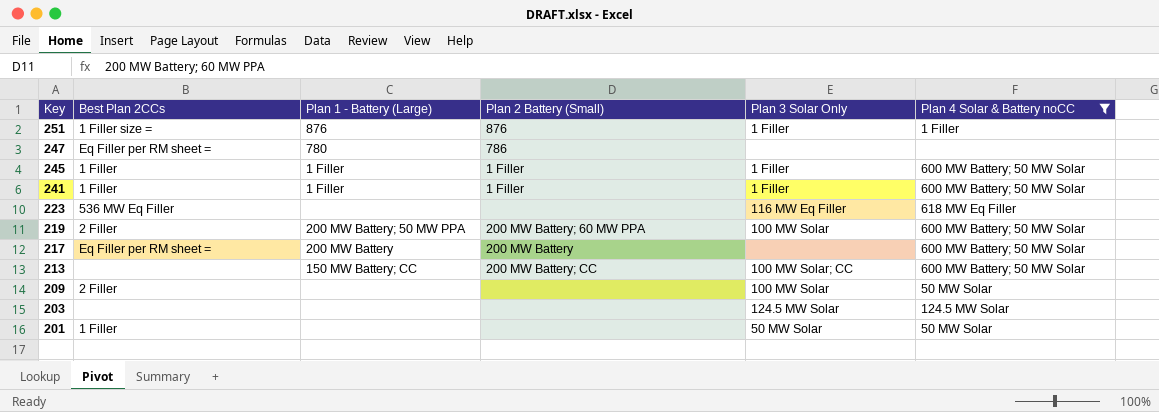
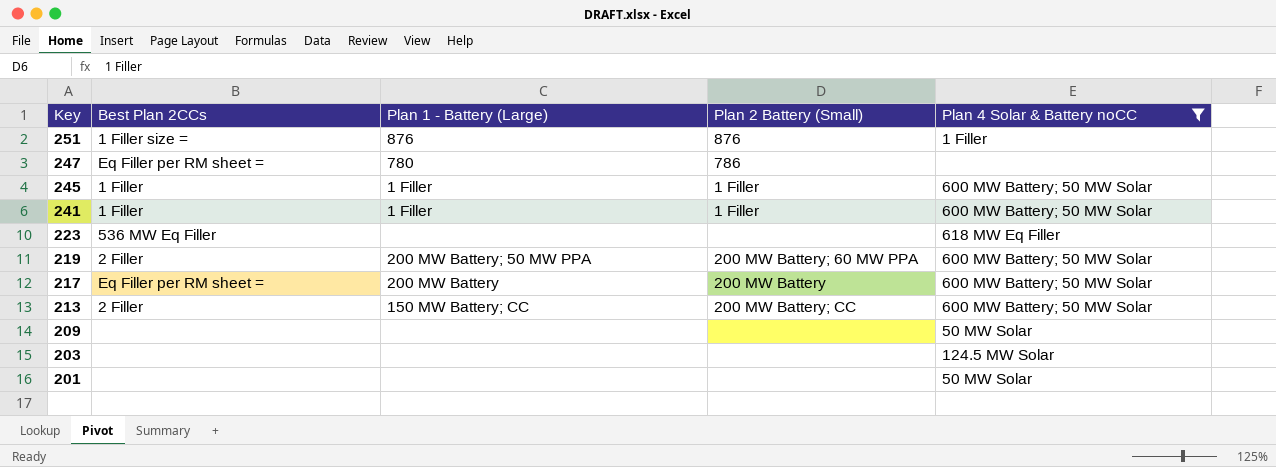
column Plan 3 Solar Only | position: 5 -> none
213 | Best Plan 2CCs: none -> 2 Filler
209 | Best Plan 2CCs: 2 Filler -> none
201 | Best Plan 2CCs: 1 Filler -> none

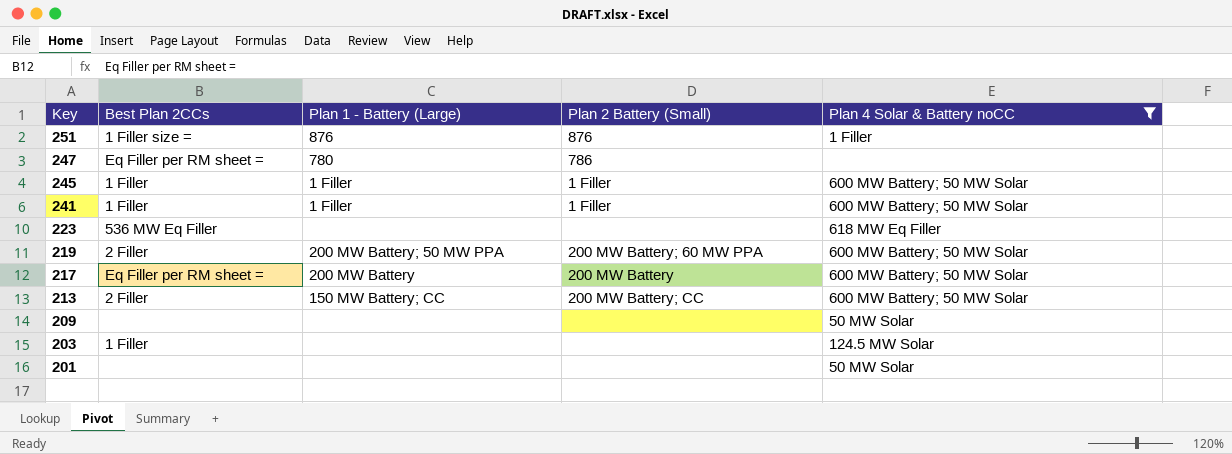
203 | Best Plan 2CCs: none -> 1 Filler

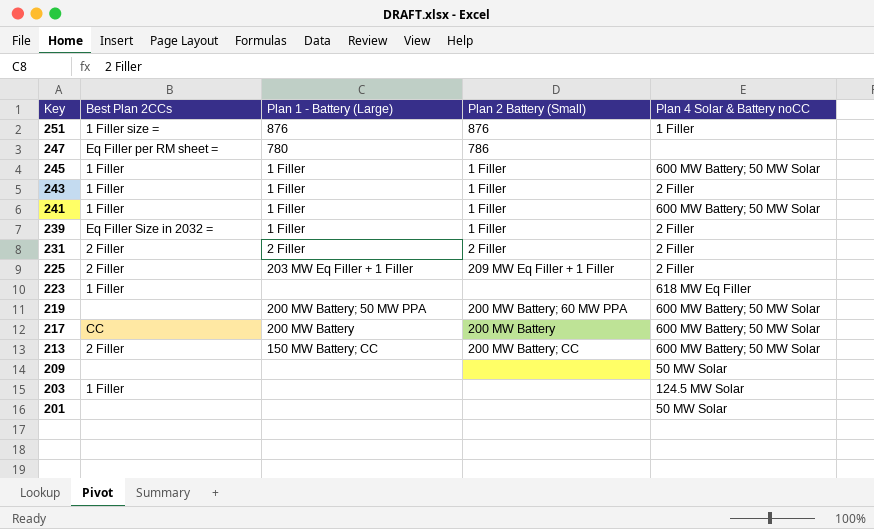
filter: Plan 4 Solar & Battery noCC != 2 Filler -> none
223 | Best Plan 2CCs: 536 MW Eq Filler -> 1 Filler
219 | Best Plan 2CCs: 2 Filler -> none
217 | Best Plan 2CCs: Eq Filler per RM sheet = -> CC

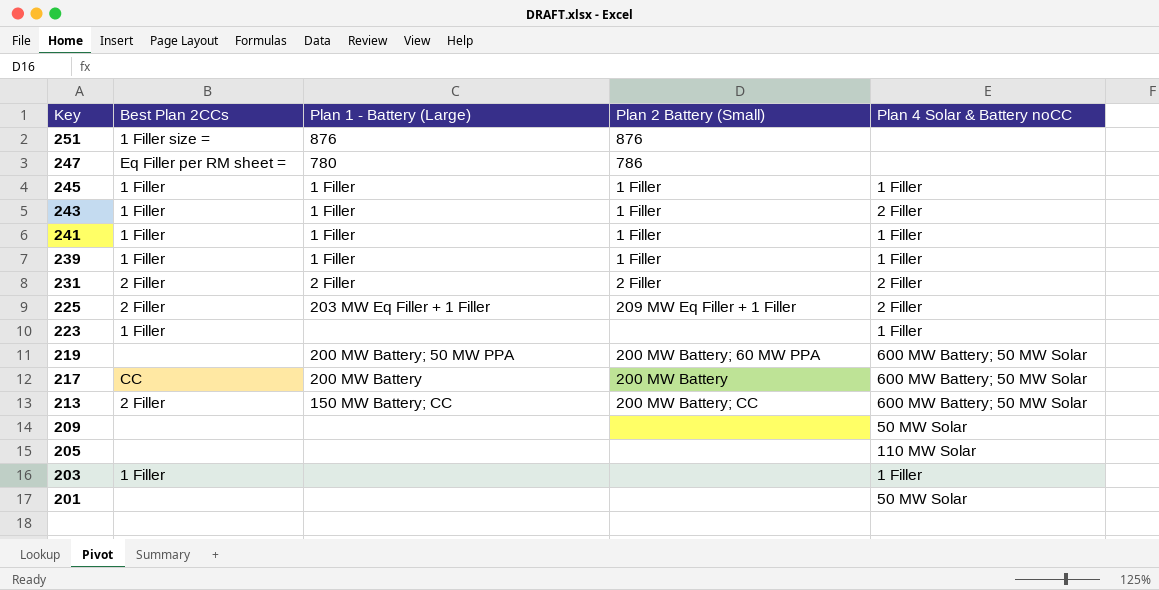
251 | Plan 4 Solar & Battery noCC: 1 Filler -> none
245 | Plan 4 Solar & Battery noCC: 600 MW Battery; 50 MW Solar -> 1 Filler
241 | Plan 4 Solar & Battery noCC: 600 MW Battery; 50 MW Solar -> 1 Filler
239 | Best Plan 2CCs: Eq Filler Size in 2032 = -> 1 Filler
239 | Plan 4 Solar & Battery noCC: 2 Filler -> 1 Filler
223 | Plan 4 Solar & Battery noCC: 618 MW Eq Filler -> 1 Filler
row 205: none -> none | none | none | 110 MW Solar
203 | Plan 4 Solar & Battery noCC: 124.5 MW Solar -> 1 Filler

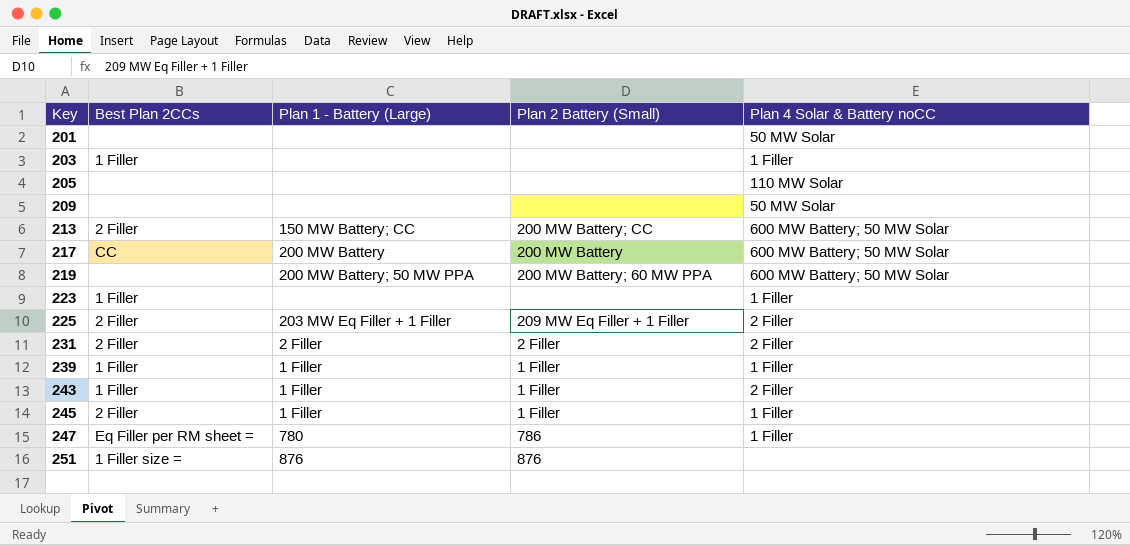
row order: Key descending -> Key ascending
row 241: 1 Filler | 1 Filler | 1 Filler | 1 Filler -> none
245 | Best Plan 2CCs: 1 Filler -> 2 Filler
247 | Plan 4 Solar & Battery noCC: none -> 1 Filler

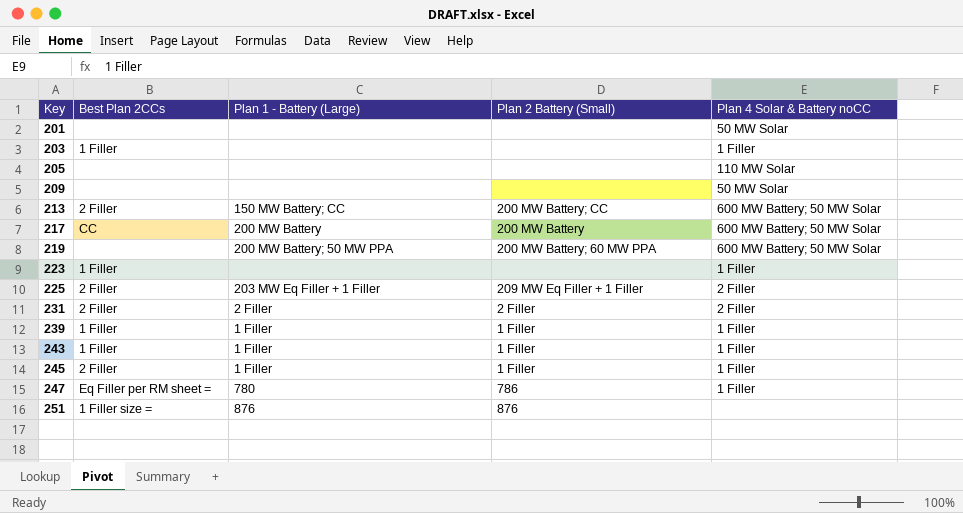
243 | Plan 4 Solar & Battery noCC: 2 Filler -> 1 Filler

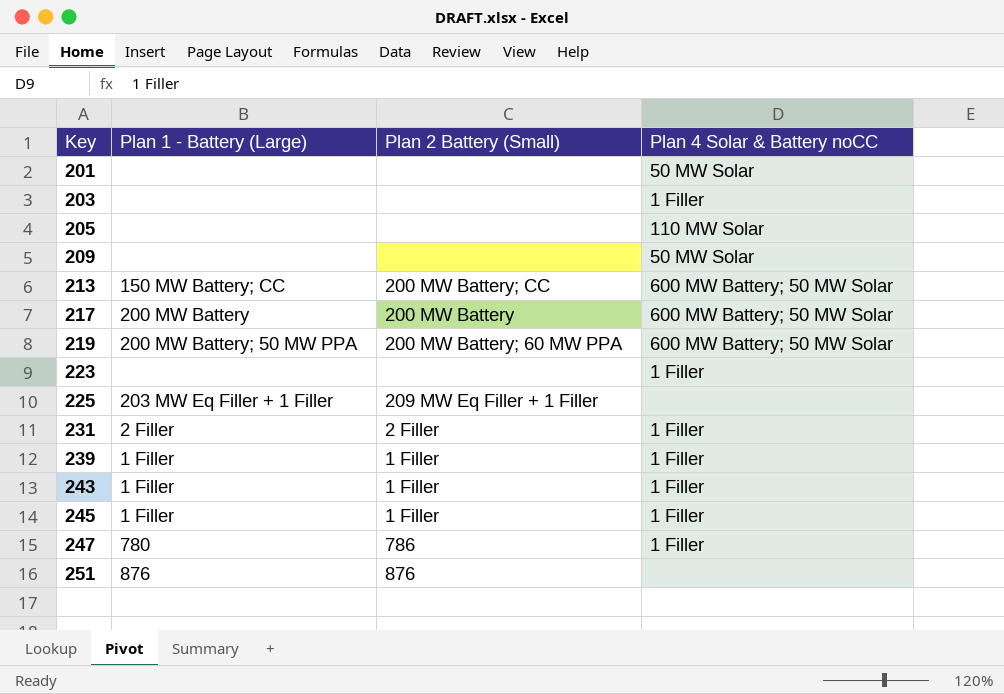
column Best Plan 2CCs | position: 2 -> none
225 | Plan 4 Solar & Battery noCC: 2 Filler -> none
231 | Plan 4 Solar & Battery noCC: 2 Filler -> 1 Filler

